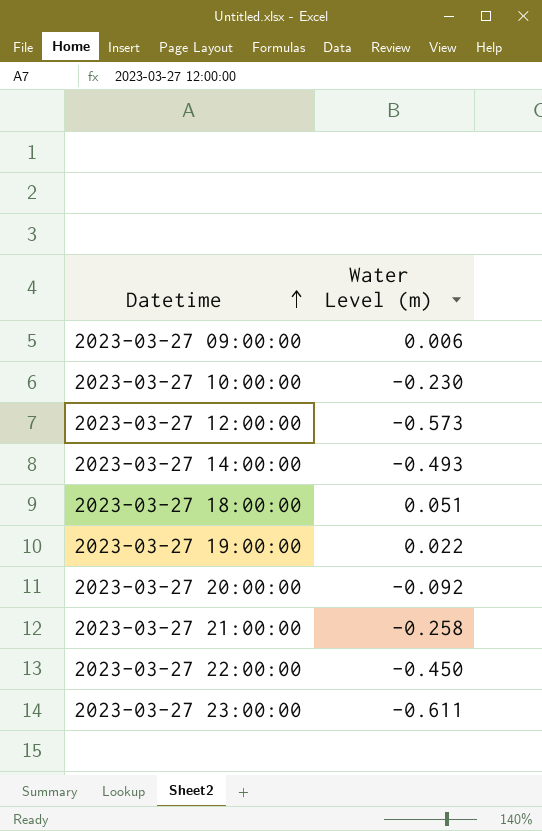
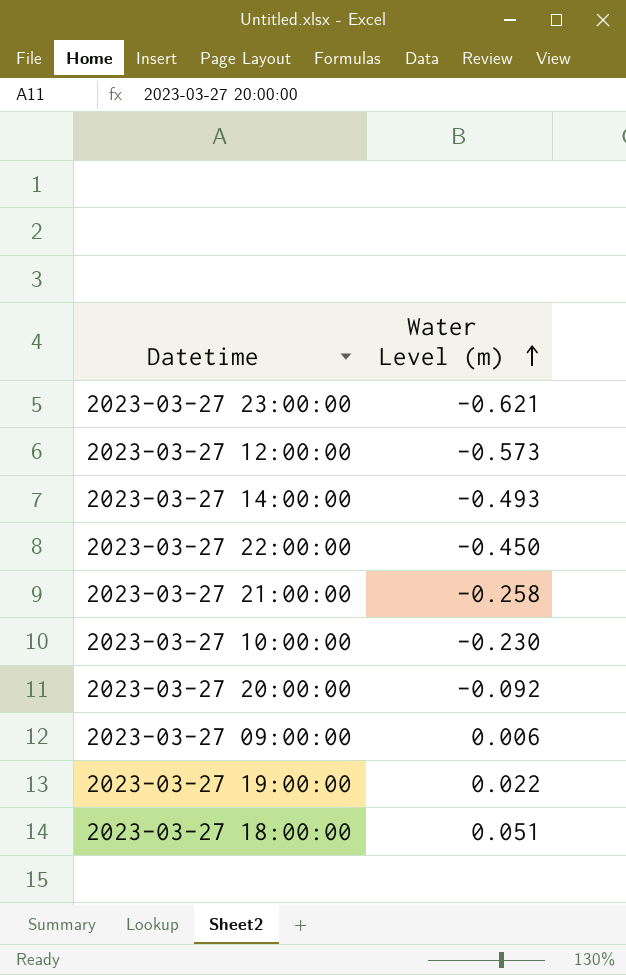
row order: Datetime ascending -> Water Level (m) ascending
2023-03-27 23:00:00 | Water Level (m): -0.611 -> -0.621

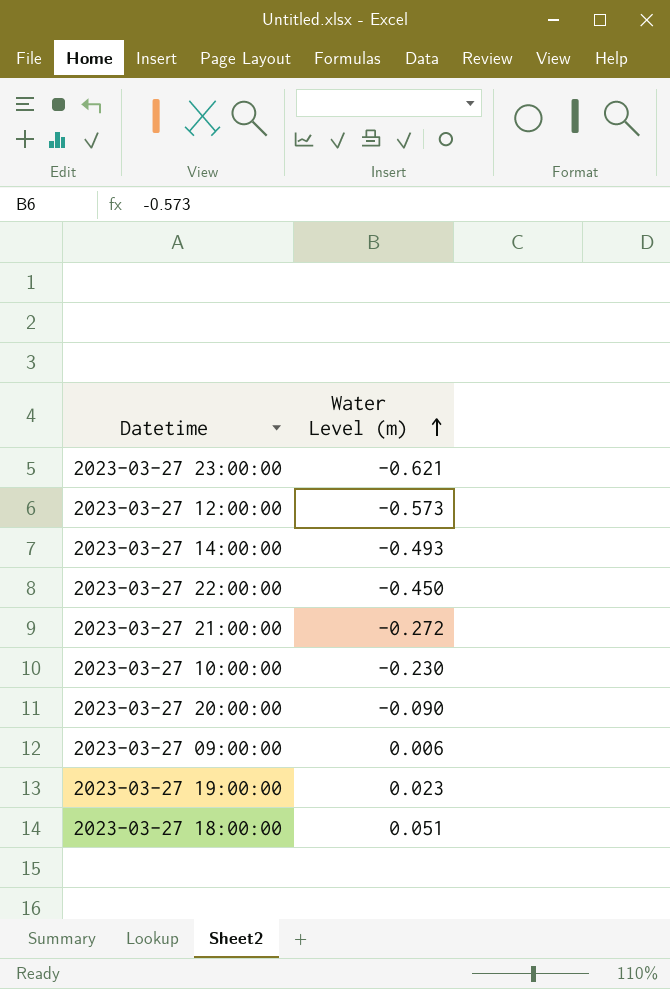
2023-03-27 21:00:00 | Water Level (m): -0.258 -> -0.272
2023-03-27 20:00:00 | Water Level (m): -0.092 -> -0.090
2023-03-27 19:00:00 | Water Level (m): 0.022 -> 0.023

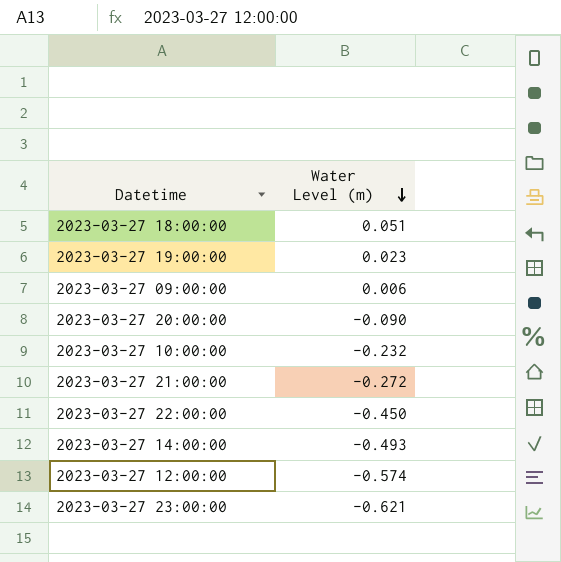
row order: Water Level (m) ascending -> Water Level (m) descending
2023-03-27 10:00:00 | Water Level (m): -0.230 -> -0.232
2023-03-27 12:00:00 | Water Level (m): -0.573 -> -0.574

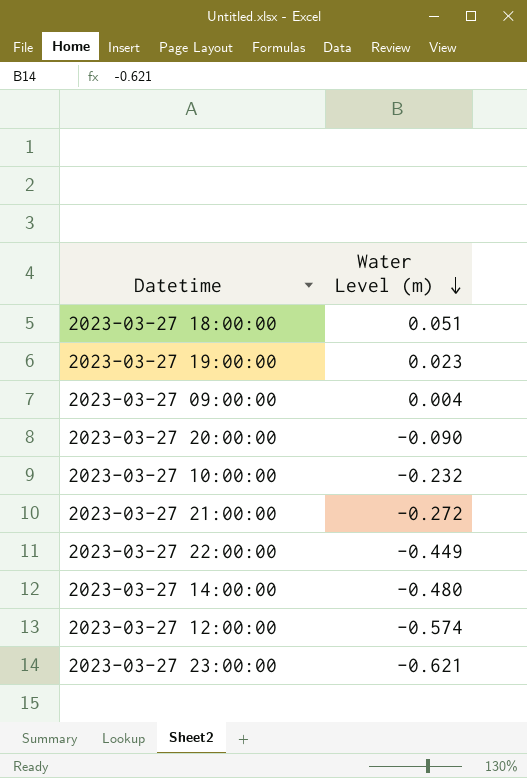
2023-03-27 09:00:00 | Water Level (m): 0.006 -> 0.004
2023-03-27 22:00:00 | Water Level (m): -0.450 -> -0.449
2023-03-27 14:00:00 | Water Level (m): -0.493 -> -0.480

